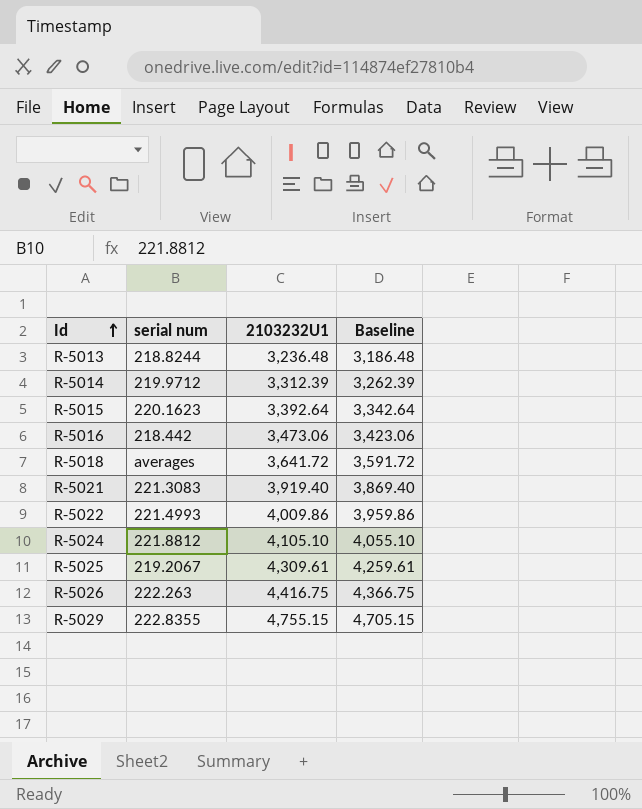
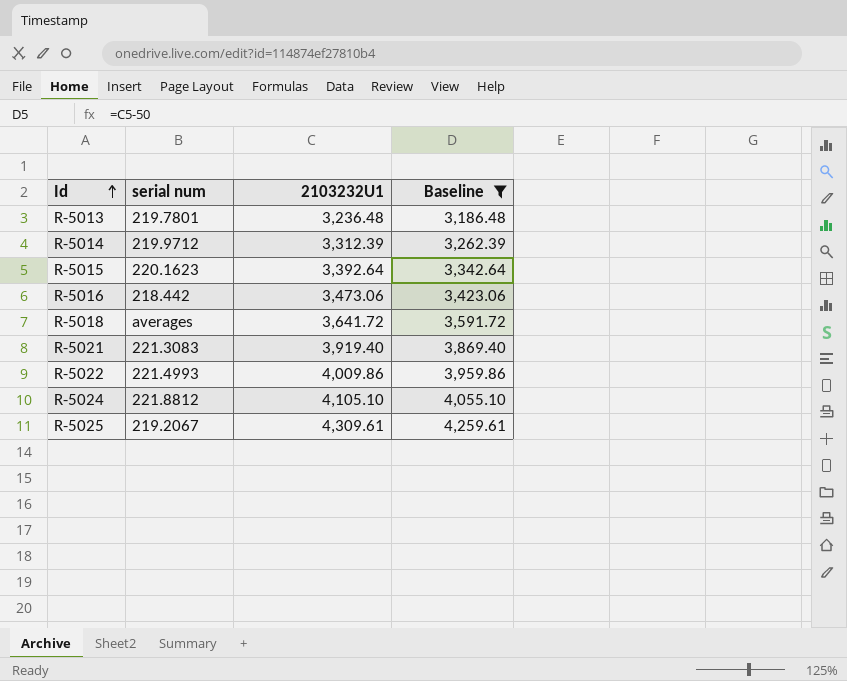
filter: none -> Baseline <= 4,259.61
R-5013 | serial num: 218.8244 -> 219.7801

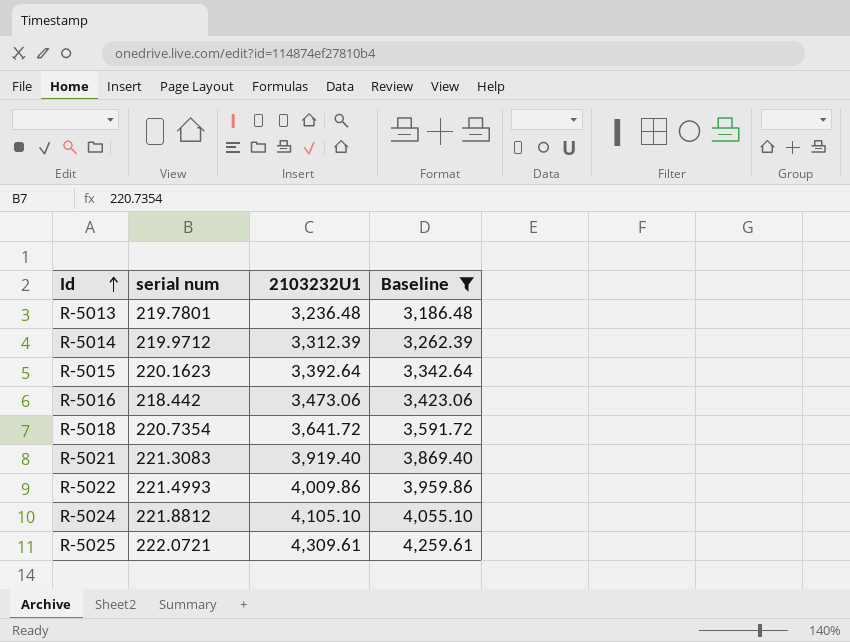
R-5018 | serial num: averages -> 220.7354
R-5025 | serial num: 219.2067 -> 222.0721

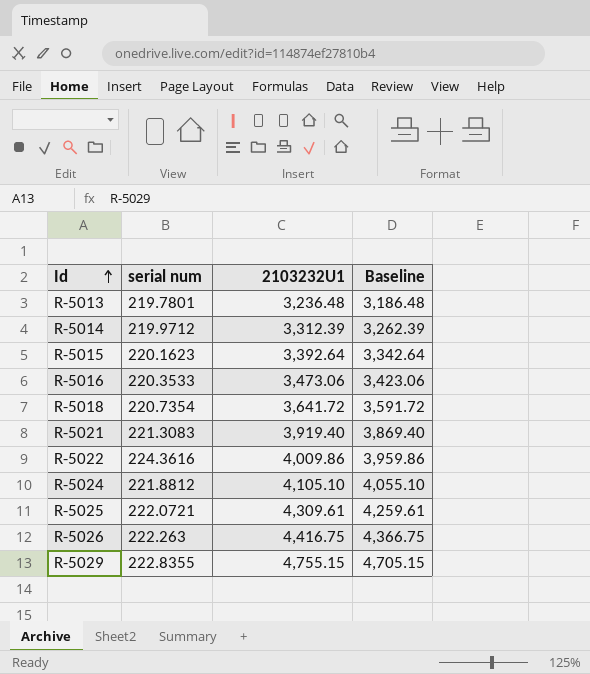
filter: Baseline <= 4,259.61 -> none
R-5016 | serial num: 218.442 -> 220.3533
R-5022 | serial num: 221.4993 -> 224.3616

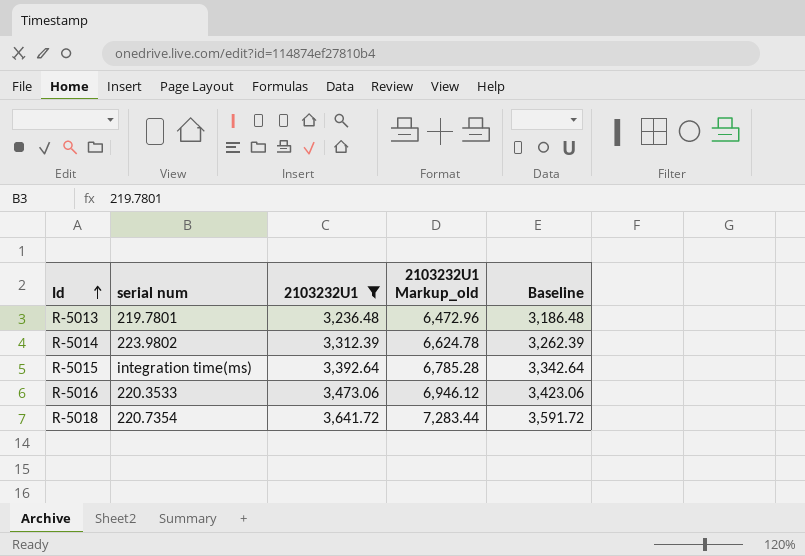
filter: none -> 2103232U1 <= 3,641.72
column 2103232U1 Markup_old | formula: none -> [2103232U1] * 2
R-5014 | serial num: 219.9712 -> 223.9802
R-5015 | serial num: 220.1623 -> integration time(ms)

